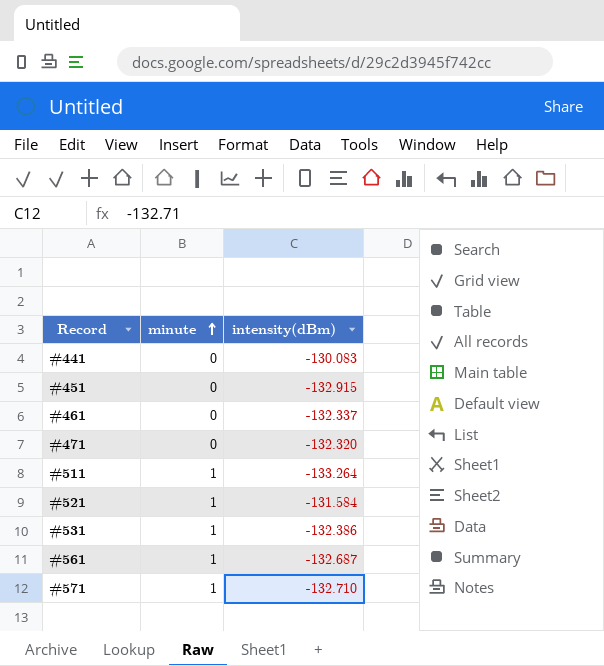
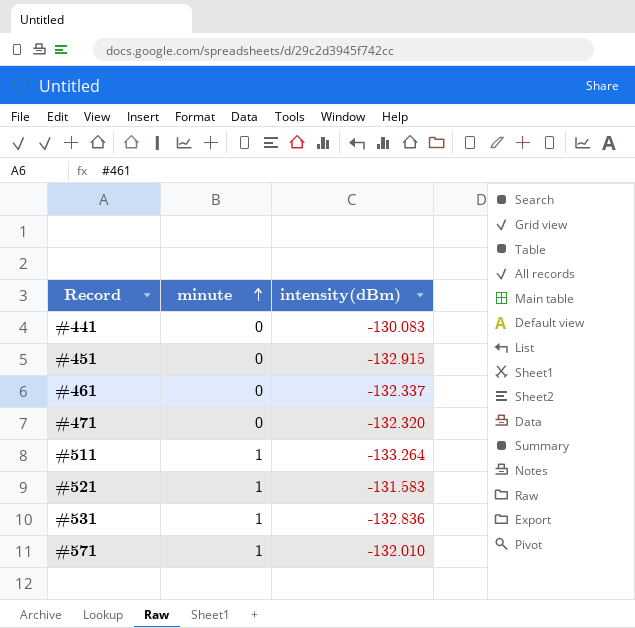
row #561: 1 | -132.687 -> none
#521 | intensity(dBm): -131.584 -> -131.583
#531 | intensity(dBm): -132.386 -> -132.836
#571 | intensity(dBm): -132.710 -> -132.010

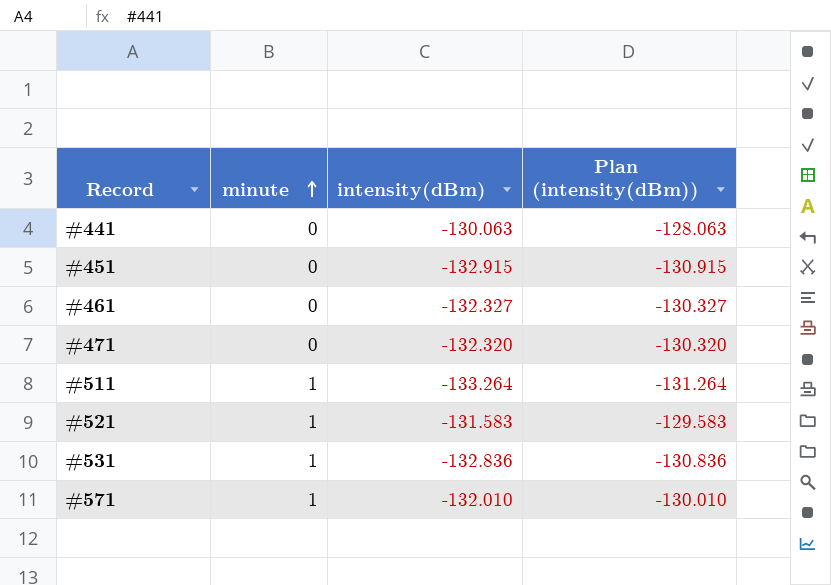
column Plan (intensity(dBm)) | formula: none -> [intensity(dBm)] + 2
#441 | intensity(dBm): -130.083 -> -130.063
#461 | intensity(dBm): -132.337 -> -132.327

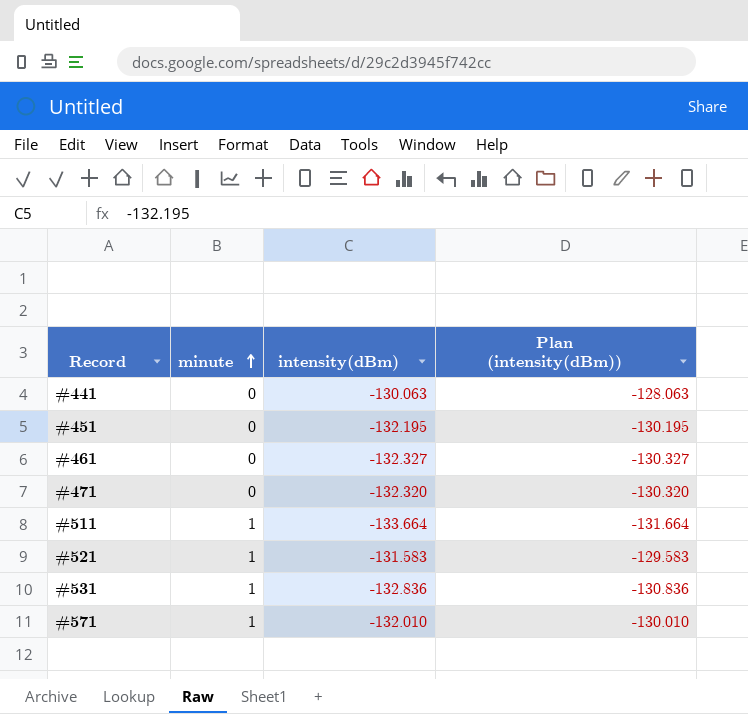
#451 | intensity(dBm): -132.915 -> -132.195
#451 | Plan (intensity(dBm)): -130.915 -> -130.195
#511 | intensity(dBm): -133.264 -> -133.664
#511 | Plan (intensity(dBm)): -131.264 -> -131.664

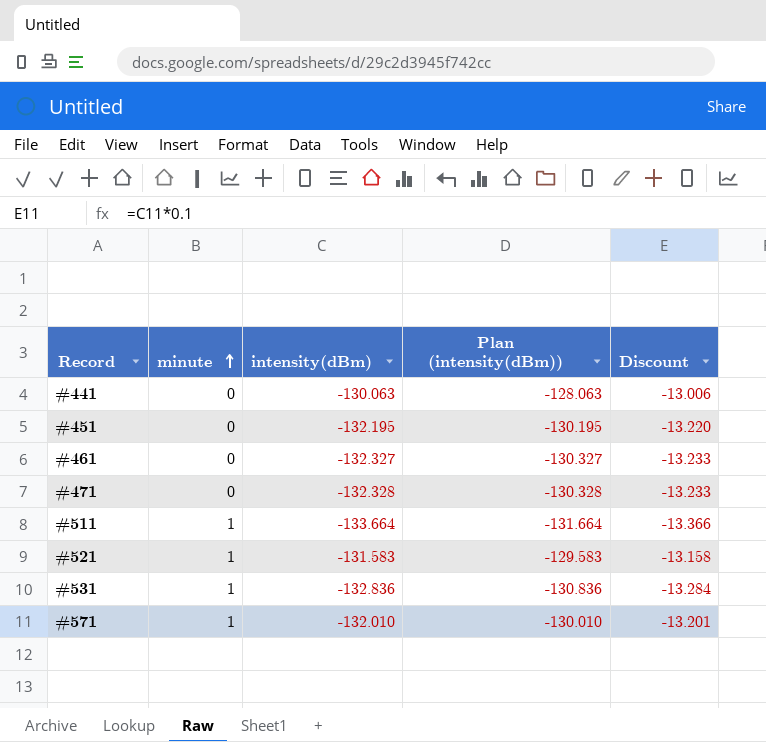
column Discount | formula: none -> [intensity(dBm)] * 0.1
#471 | intensity(dBm): -132.320 -> -132.328
#471 | Plan (intensity(dBm)): -130.320 -> -130.328

